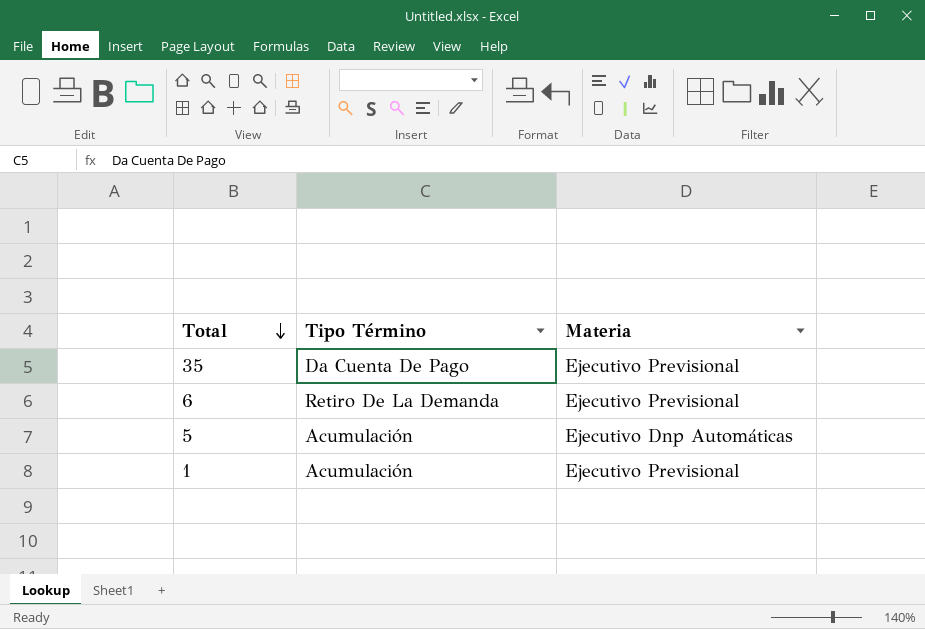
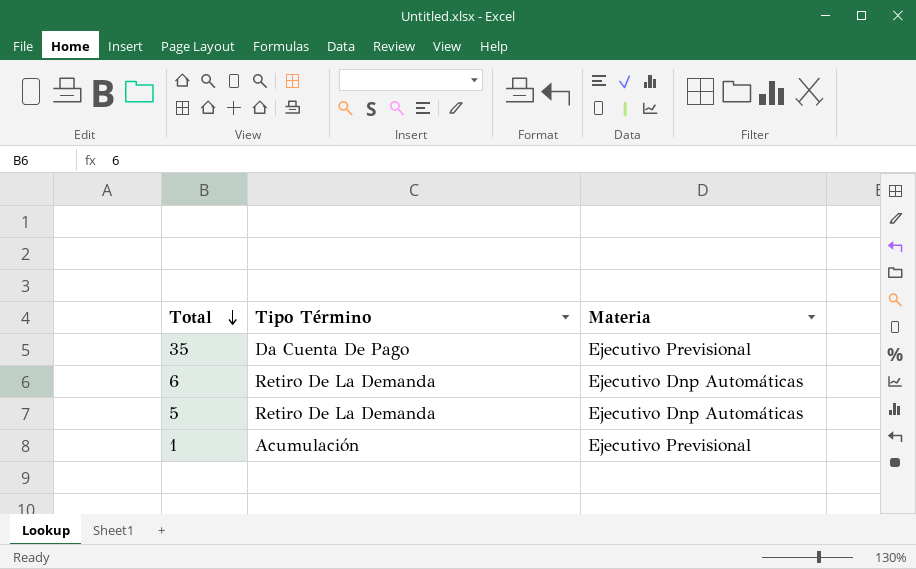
6 | Materia: Ejecutivo Previsional -> Ejecutivo Dnp Automáticas
5 | Tipo Término: Acumulación -> Retiro De La Demanda

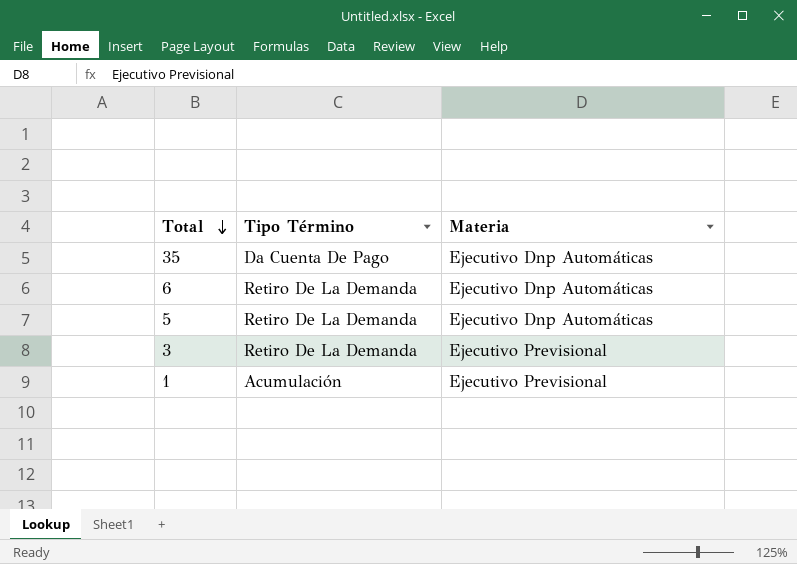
35 | Materia: Ejecutivo Previsional -> Ejecutivo Dnp Automáticas
row 3: none -> Retiro De La Demanda | Ejecutivo Previsional

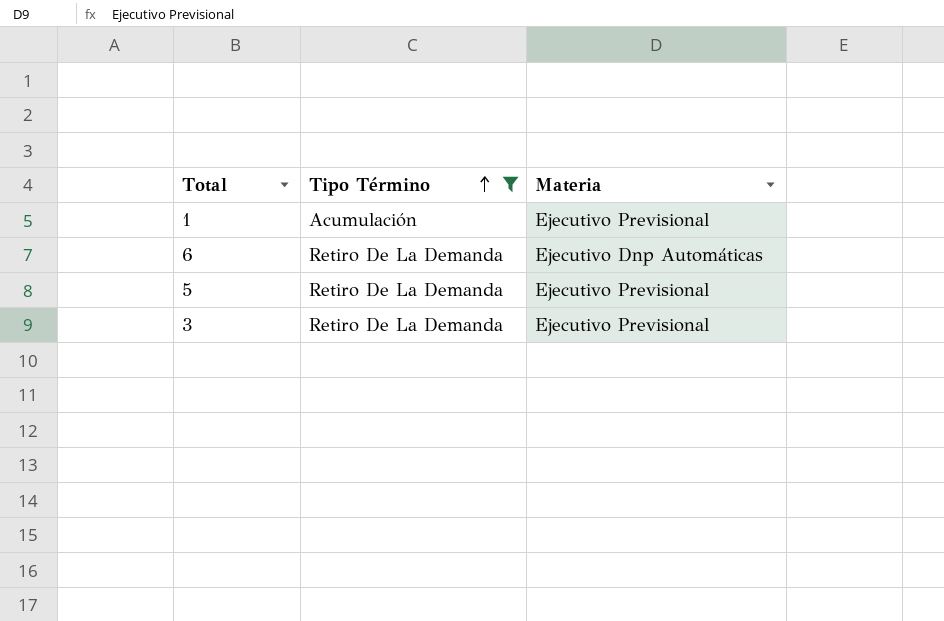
filter: none -> Tipo Término != Da Cuenta De Pago
row order: Total descending -> Tipo Término ascending
5 | Materia: Ejecutivo Dnp Automáticas -> Ejecutivo Previsional

